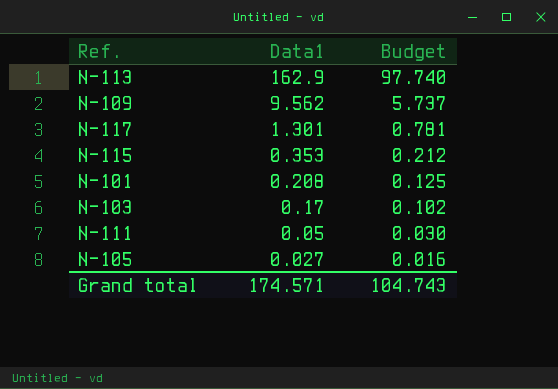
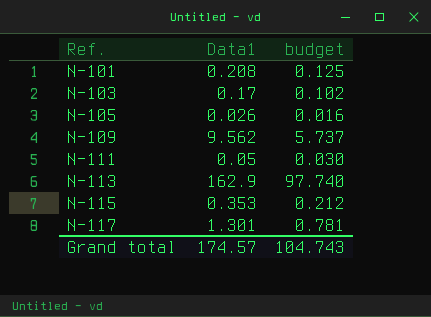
row order: Data1 descending -> Ref. ascending
column name: Budget -> budget
N-105 | Data1: 0.027 -> 0.026
Grand total | Data1: 174.571 -> 174.57

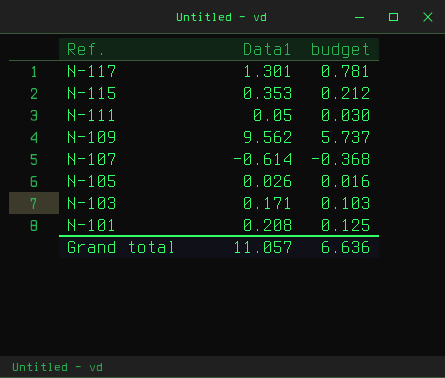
row order: Ref. ascending -> Ref. descending
row N-113: 162.9 | 97.740 -> none
row N-107: none -> -0.614 | -0.368
N-103 | Data1: 0.17 -> 0.171
N-103 | budget: 0.102 -> 0.103
Grand total | Data1: 174.57 -> 11.057
Grand total | budget: 104.743 -> 6.636

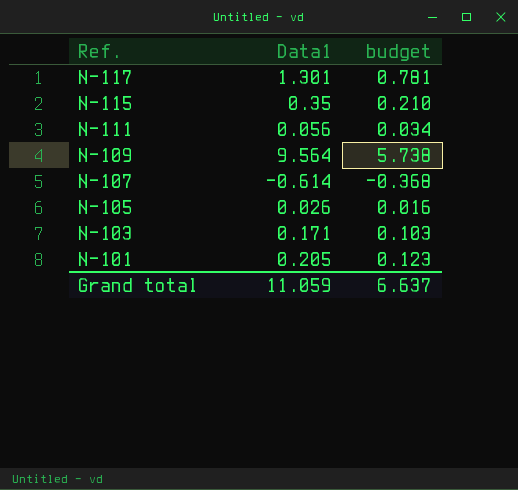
N-115 | Data1: 0.353 -> 0.35
N-115 | budget: 0.212 -> 0.210
N-111 | Data1: 0.05 -> 0.056
N-111 | budget: 0.030 -> 0.034
N-109 | Data1: 9.562 -> 9.564
N-109 | budget: 5.737 -> 5.738
N-101 | Data1: 0.208 -> 0.205
N-101 | budget: 0.125 -> 0.123
Grand total | Data1: 11.057 -> 11.059
Grand total | budget: 6.636 -> 6.637

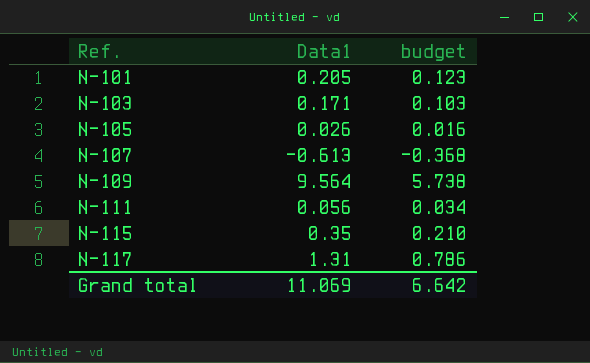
row order: Ref. descending -> Ref. ascending
N-107 | Data1: -0.614 -> -0.613
N-117 | Data1: 1.301 -> 1.31
N-117 | budget: 0.781 -> 0.786
Grand total | Data1: 11.059 -> 11.069
Grand total | budget: 6.637 -> 6.642

